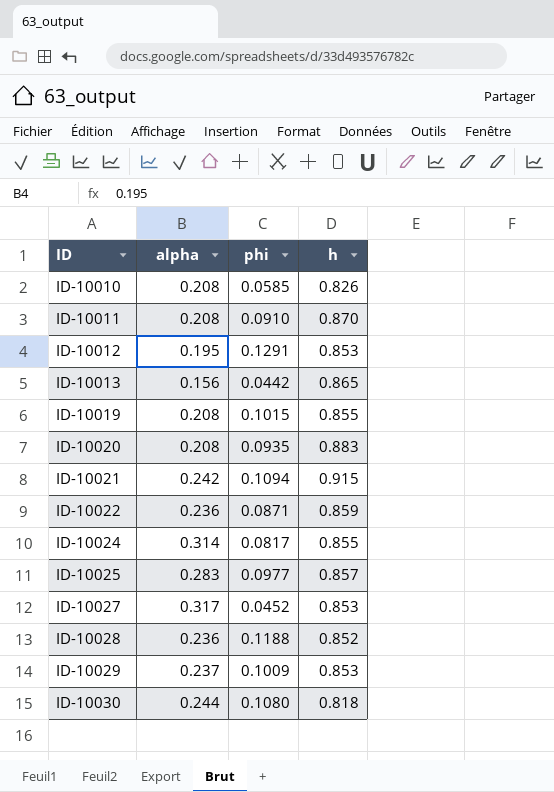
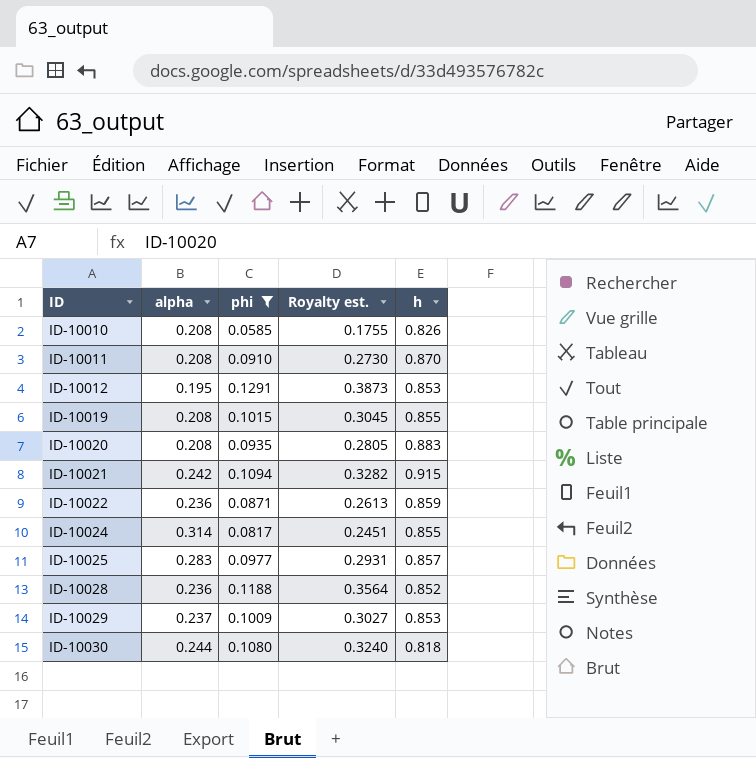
filter: none -> phi >= 0.0585
column Royalty est. | formula: none -> [phi] * 3

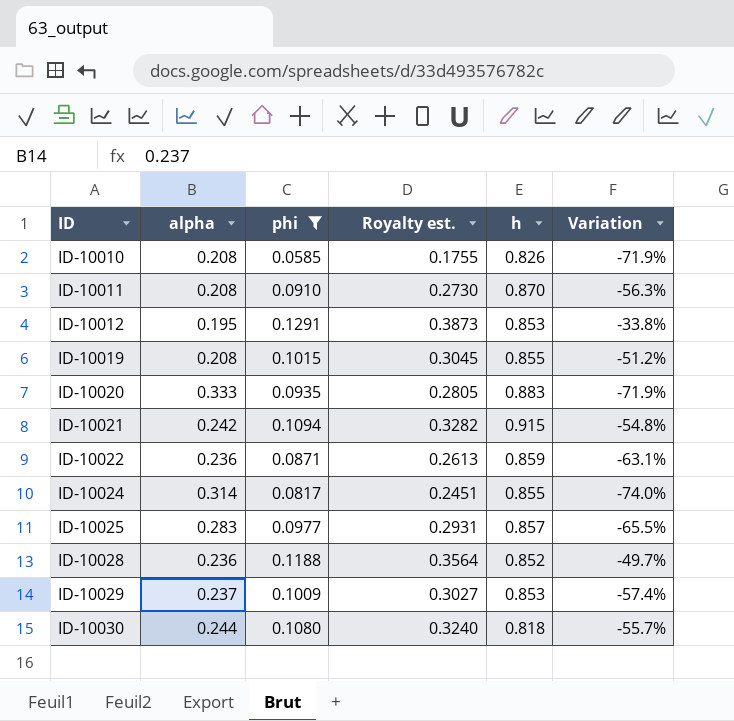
column Variation | formula: none -> ([phi] - [alpha]) / [alpha]
ID-10020 | alpha: 0.208 -> 0.333

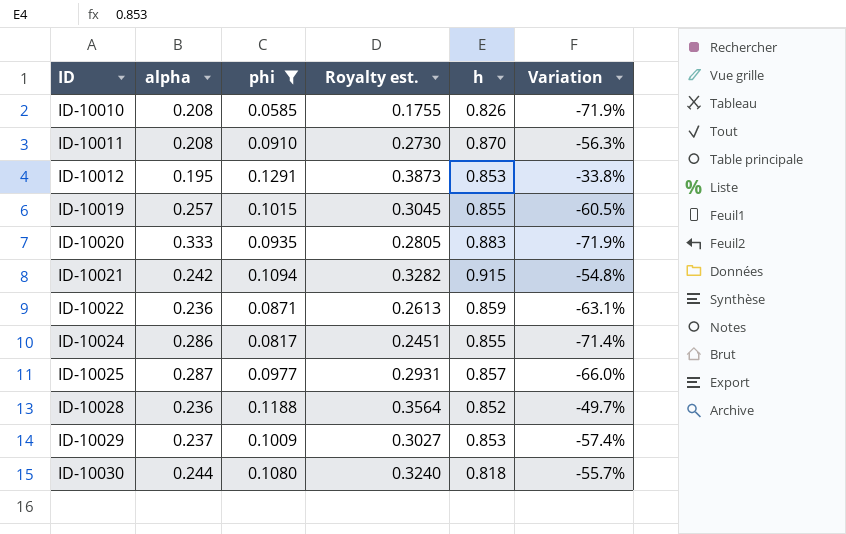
ID-10019 | alpha: 0.208 -> 0.257
ID-10019 | Variation: -51.2% -> -60.5%
ID-10024 | alpha: 0.314 -> 0.286
ID-10024 | Variation: -74.0% -> -71.4%
ID-10025 | alpha: 0.283 -> 0.287
ID-10025 | Variation: -65.5% -> -66.0%

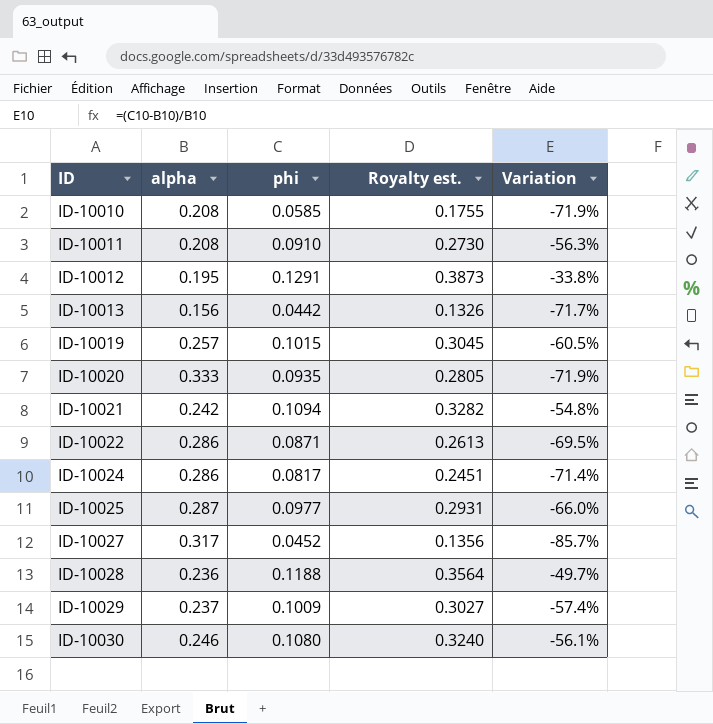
filter: phi >= 0.0585 -> none
column h | position: 5 -> none
ID-10022 | alpha: 0.236 -> 0.286
ID-10022 | Variation: -63.1% -> -69.5%
ID-10030 | alpha: 0.244 -> 0.246
ID-10030 | Variation: -55.7% -> -56.1%

